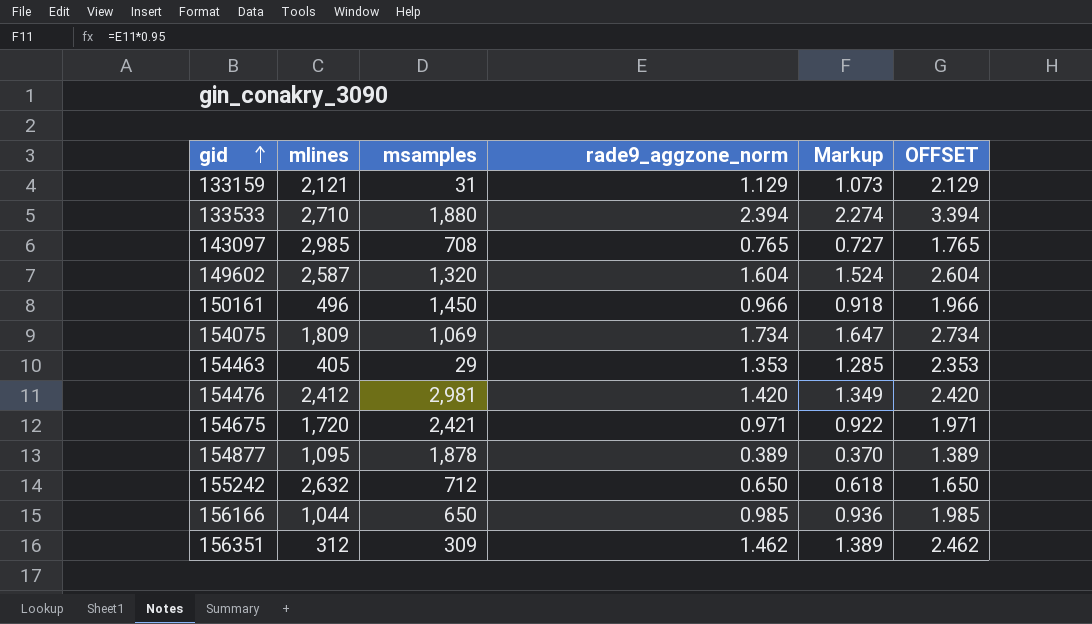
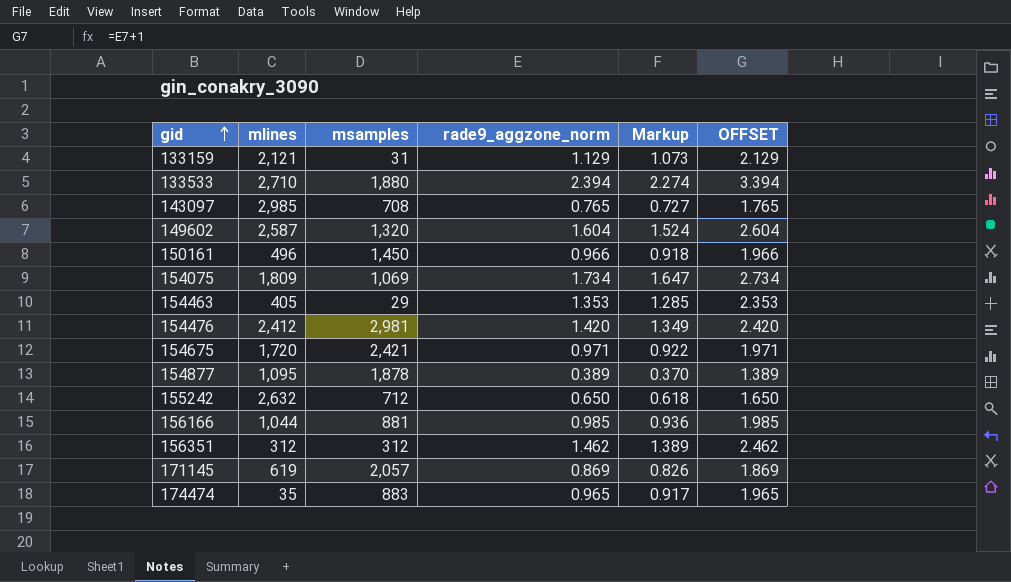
156166 | msamples: 650 -> 881
156351 | msamples: 309 -> 312
row 171145: none -> 619 | 2,057 | 0.869 | 0.826 | 1.869
row 174474: none -> 35 | 883 | 0.965 | 0.917 | 1.965

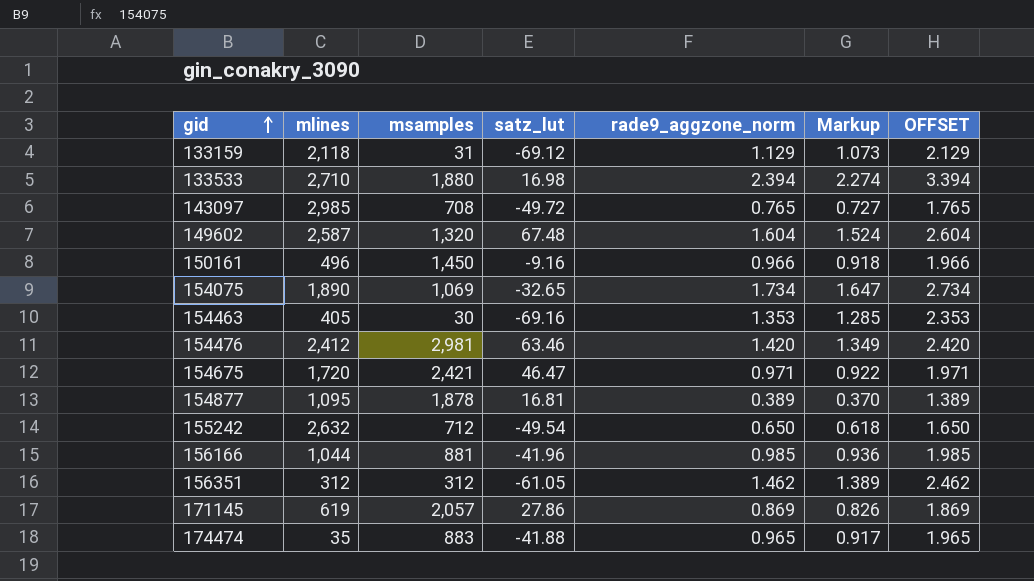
column satz_lut | position: none -> 4
133159 | mlines: 2,121 -> 2,118
154075 | mlines: 1,809 -> 1,890
154463 | msamples: 29 -> 30

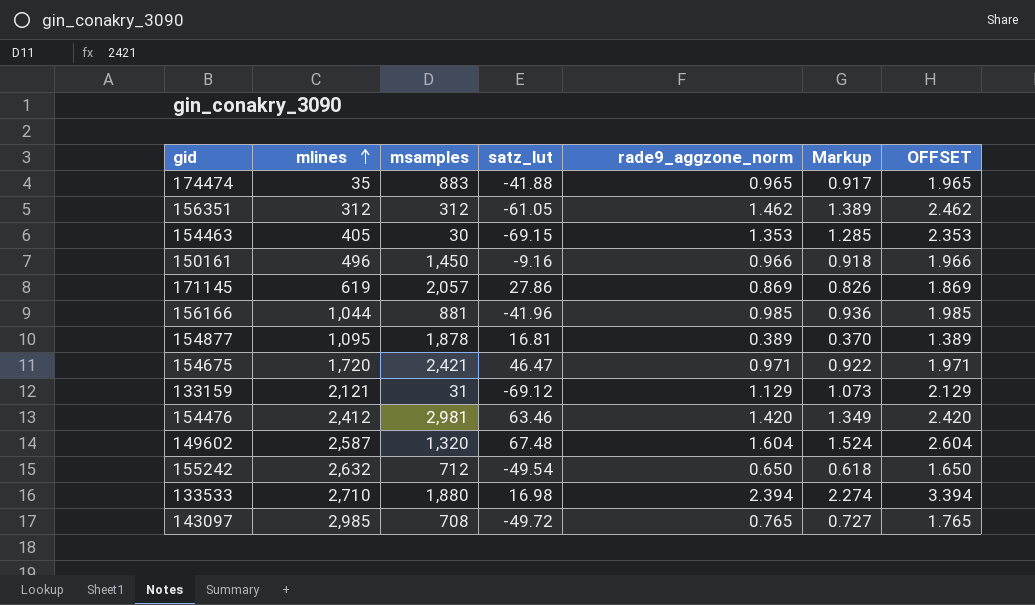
row order: gid ascending -> mlines ascending
row 154075: 1,890 | 1,069 | -32.65 | 1.734 | 1.647 | 2.734 -> none
154463 | satz_lut: -69.16 -> -69.15
133159 | mlines: 2,118 -> 2,121

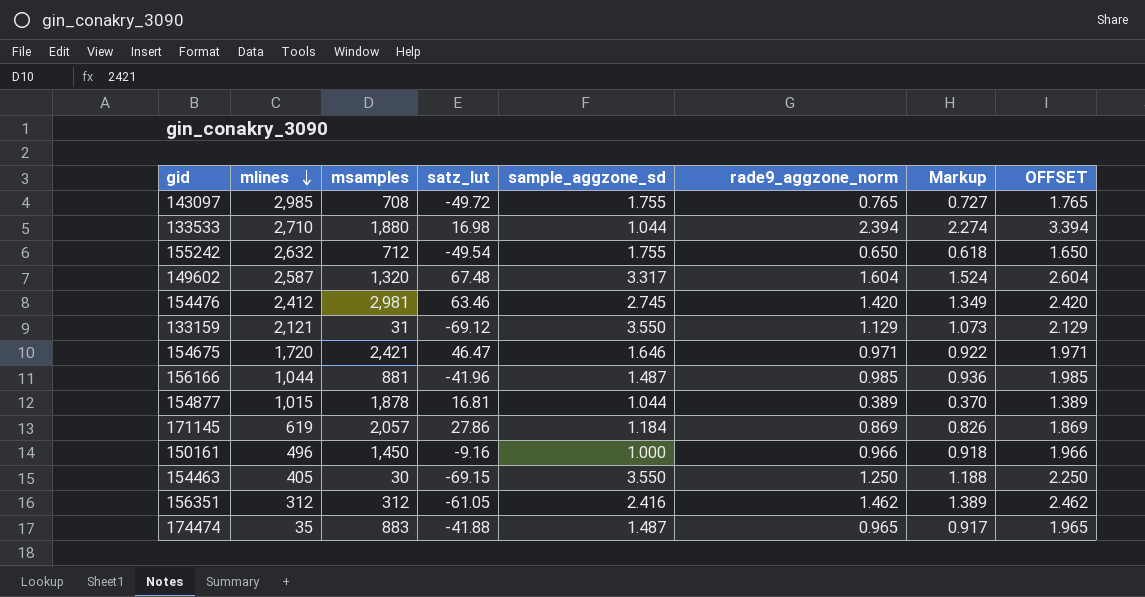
row order: mlines ascending -> mlines descending
column sample_aggzone_sd | position: none -> 5
154877 | mlines: 1,095 -> 1,015
154463 | rade9_aggzone_norm: 1.353 -> 1.250
154463 | Markup: 1.285 -> 1.188
154463 | OFFSET: 2.353 -> 2.250

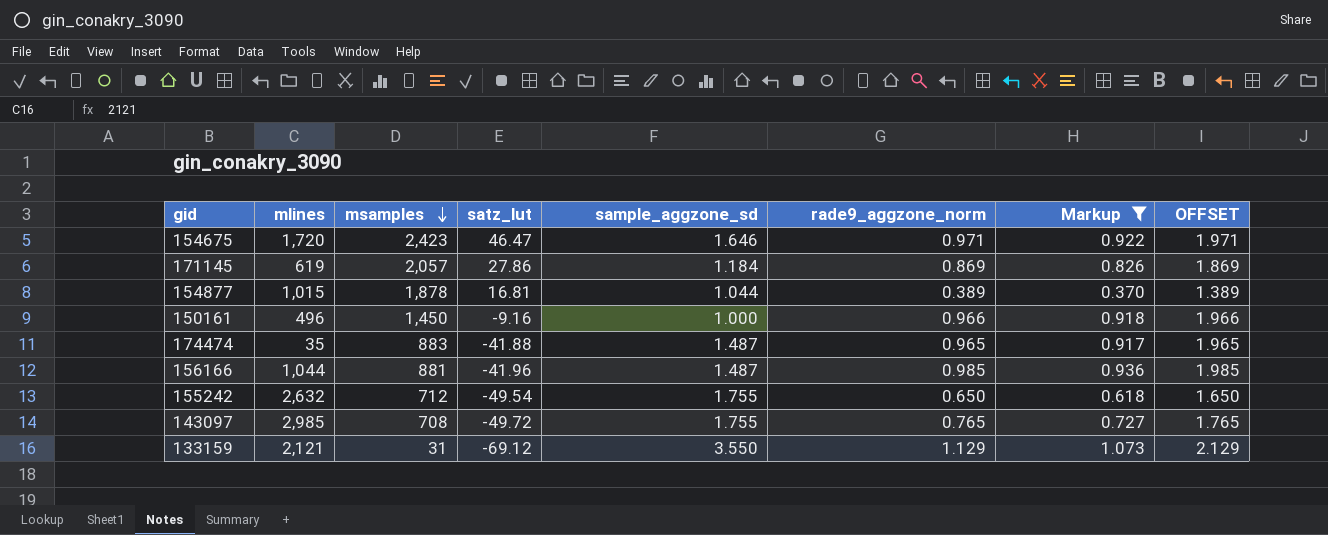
filter: none -> Markup <= 1.073
row order: mlines descending -> msamples descending
154675 | msamples: 2,421 -> 2,423

